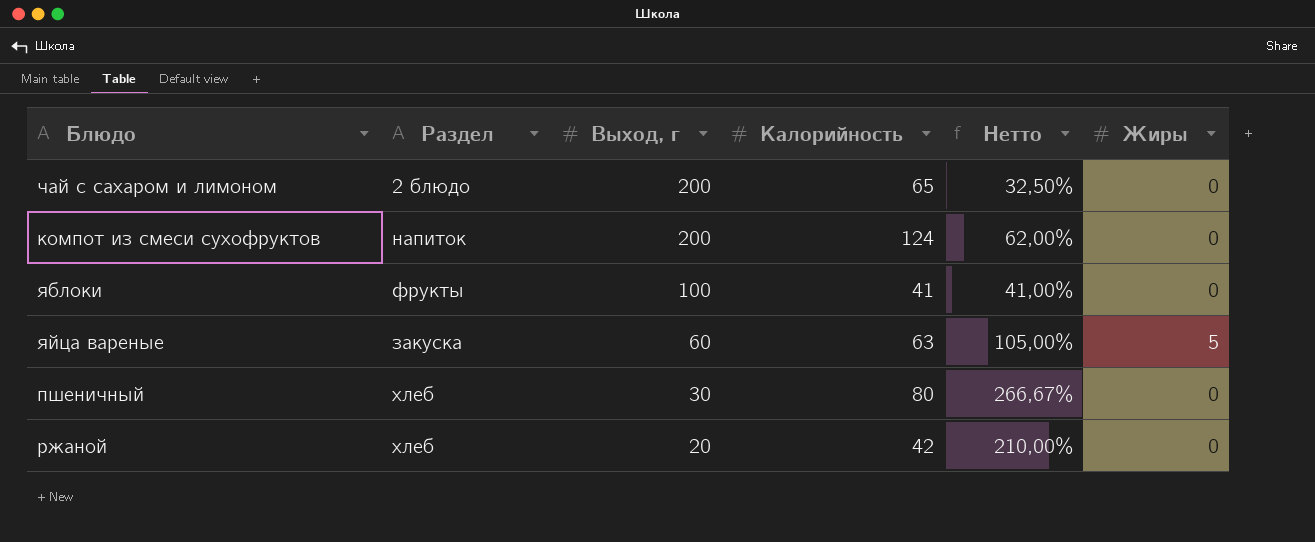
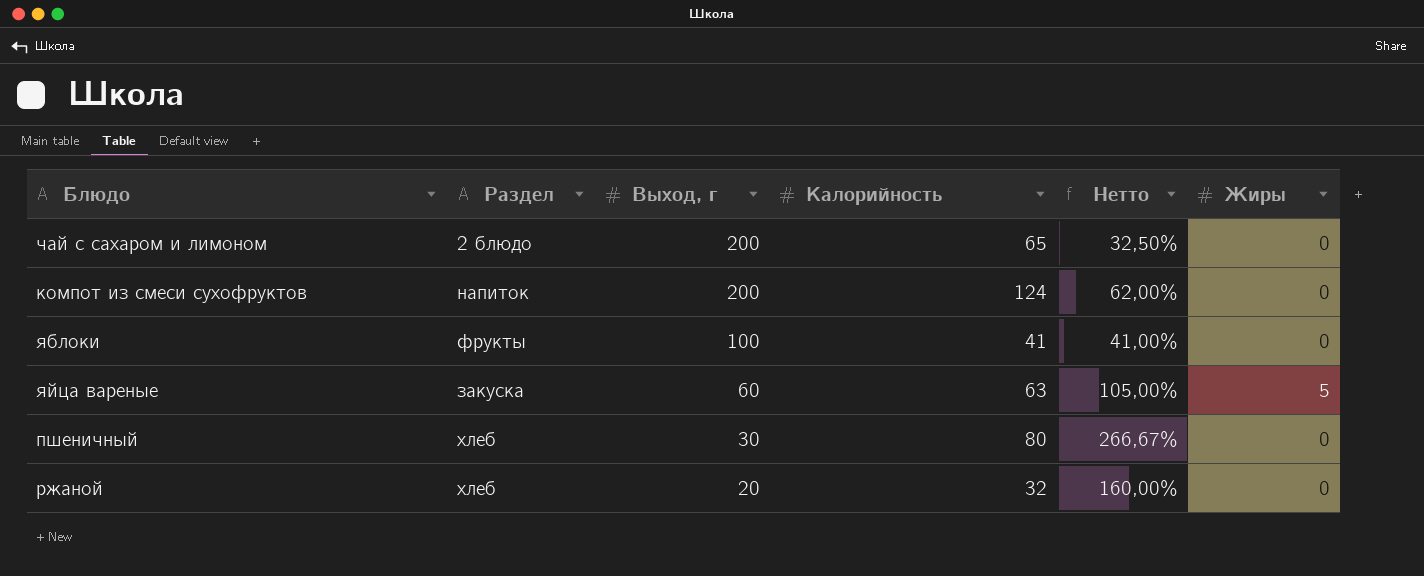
ржаной | Калорийность: 42 -> 32
ржаной | Нетто: 210,00% -> 160,00%

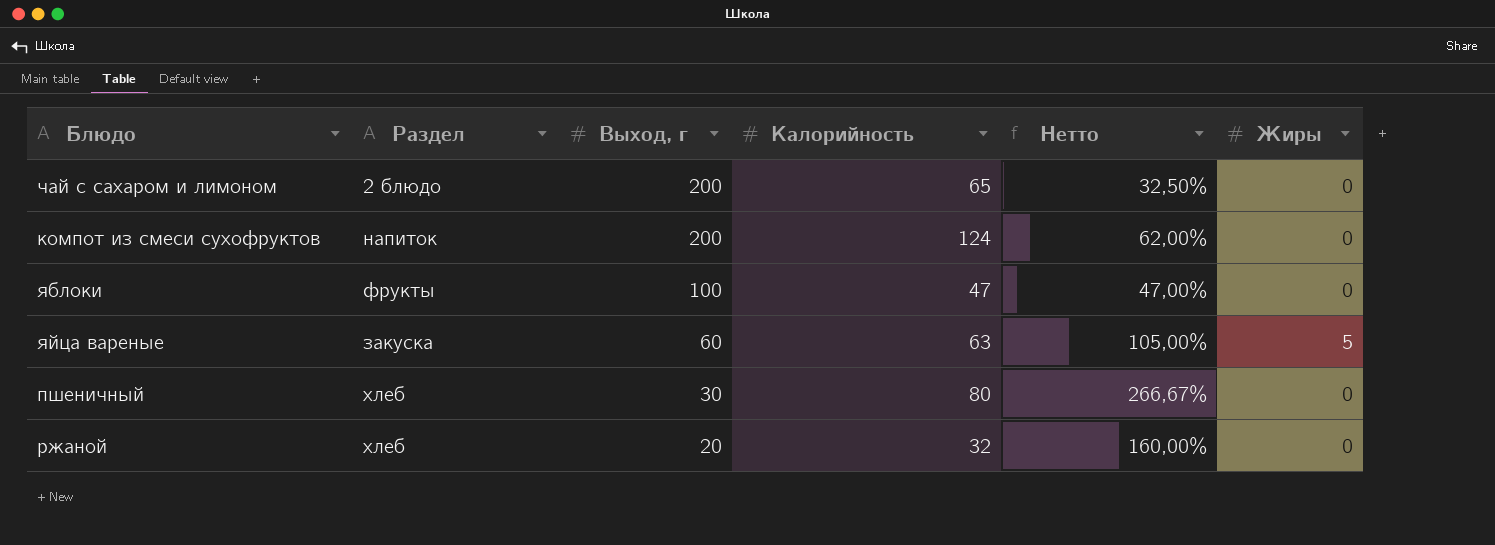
яблоки | Калорийность: 41 -> 47
яблоки | Нетто: 41,00% -> 47,00%

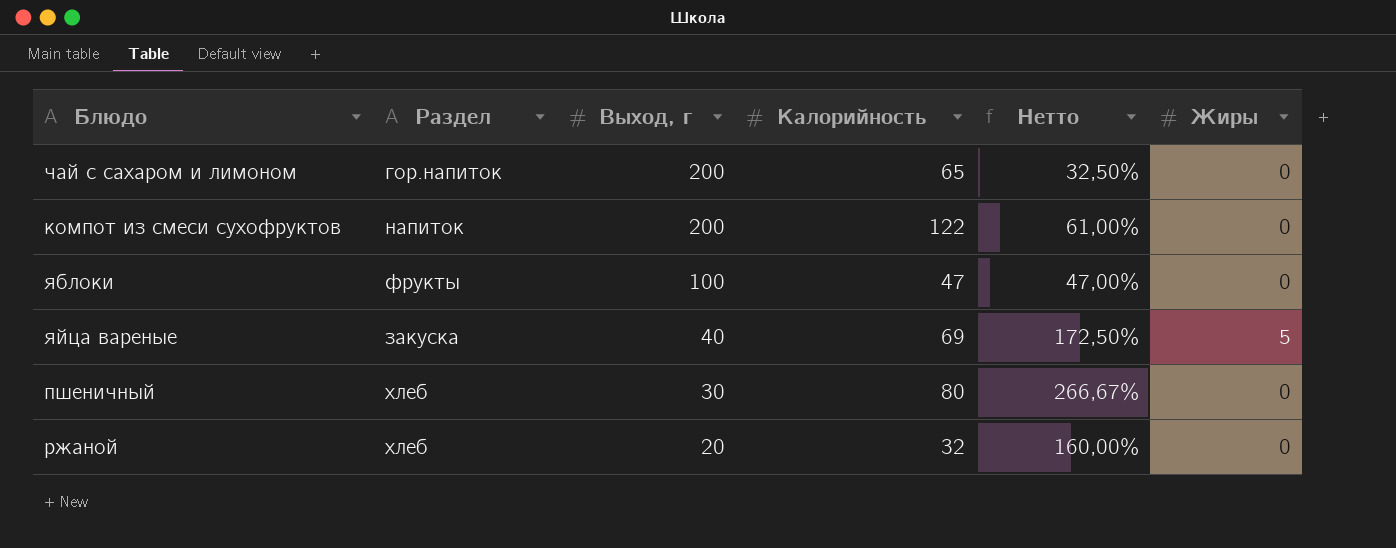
чай с сахаром и лимоном | Раздел: 2 блюдо -> гор.напиток
компот из смеси сухофруктов | Калорийность: 124 -> 122
компот из смеси сухофруктов | Нетто: 62,00% -> 61,00%
яйца вареные | Выход, г: 60 -> 40
яйца вареные | Калорийность: 63 -> 69
яйца вареные | Нетто: 105,00% -> 172,50%

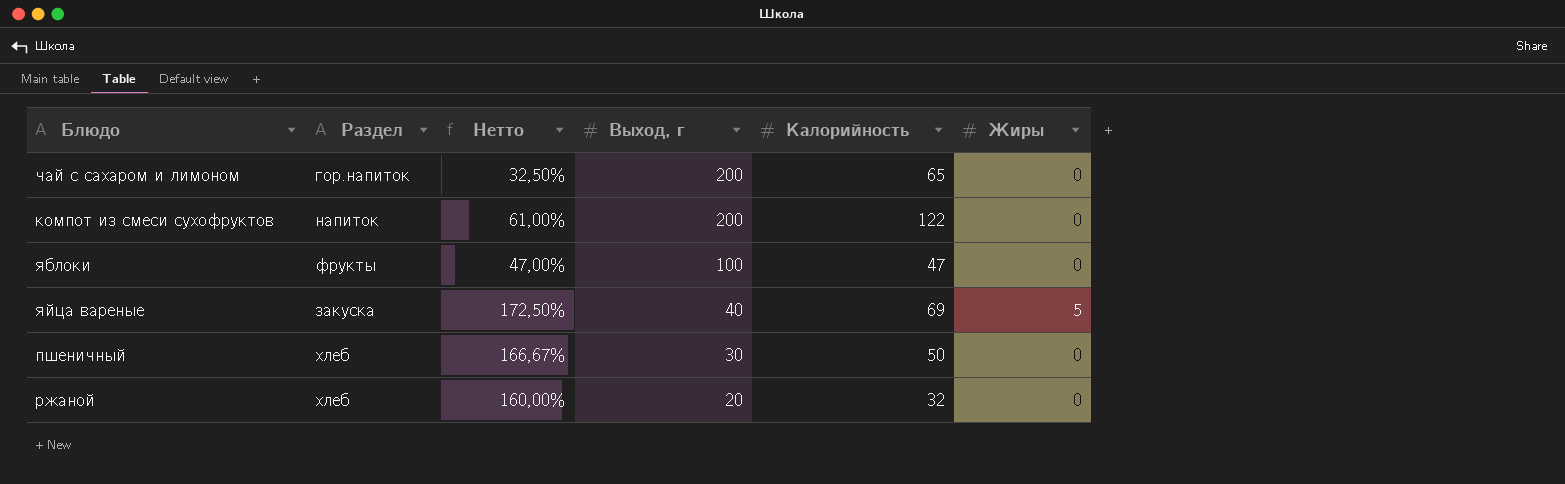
column Нетто | position: 5 -> 3
пшеничный | Нетто: 266,67% -> 166,67%
пшеничный | Калорийность: 80 -> 50

